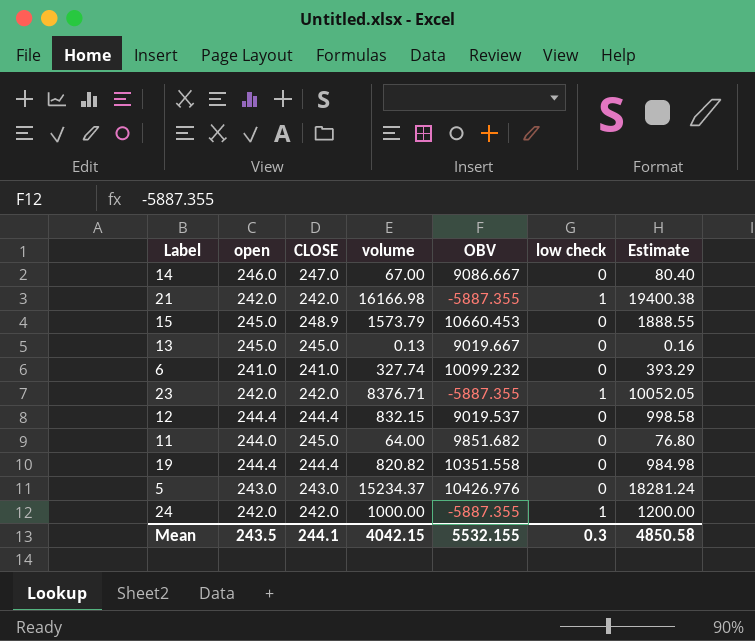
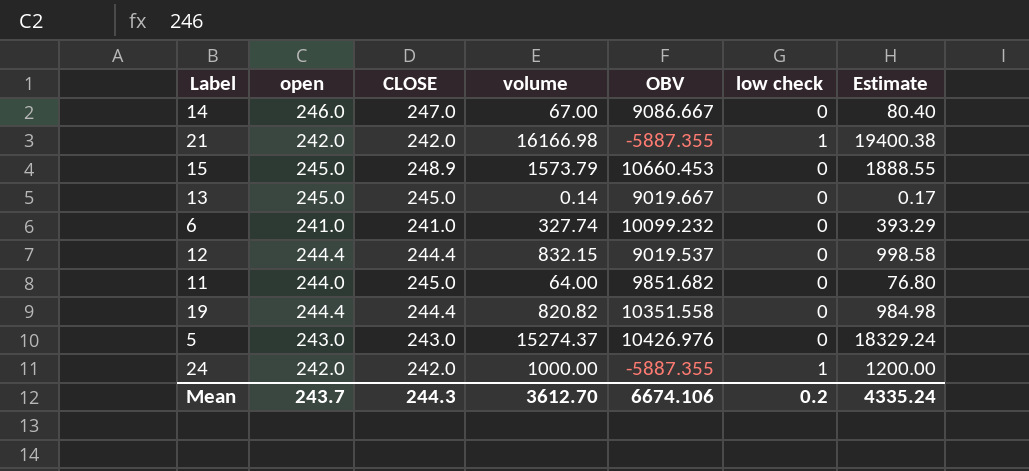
row 23: 242.0 | 242.0 | 8376.71 | -5887.355 | 1 | 10052.05 -> none
13 | volume: 0.13 -> 0.14
13 | Estimate: 0.16 -> 0.17
5 | volume: 15234.37 -> 15274.37
5 | Estimate: 18281.24 -> 18329.24
Mean | open: 243.5 -> 243.7
Mean | CLOSE: 244.1 -> 244.3
Mean | volume: 4042.15 -> 3612.70
Mean | OBV: 5532.155 -> 6674.106
Mean | low check: 0.3 -> 0.2
Mean | Estimate: 4850.58 -> 4335.24

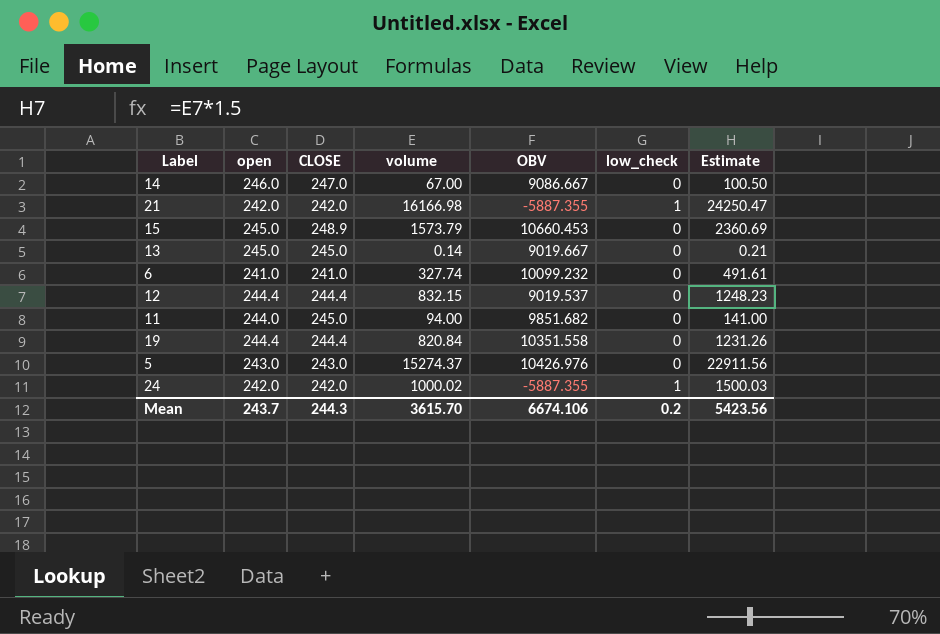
column name: low check -> low_check
column Estimate | formula: [volume] * 1.2 -> [volume] * 1.5
11 | volume: 64.00 -> 94.00
19 | volume: 820.82 -> 820.84
24 | volume: 1000.00 -> 1000.02
Mean | volume: 3612.70 -> 3615.70
Mean | Estimate: 4335.24 -> 5423.56

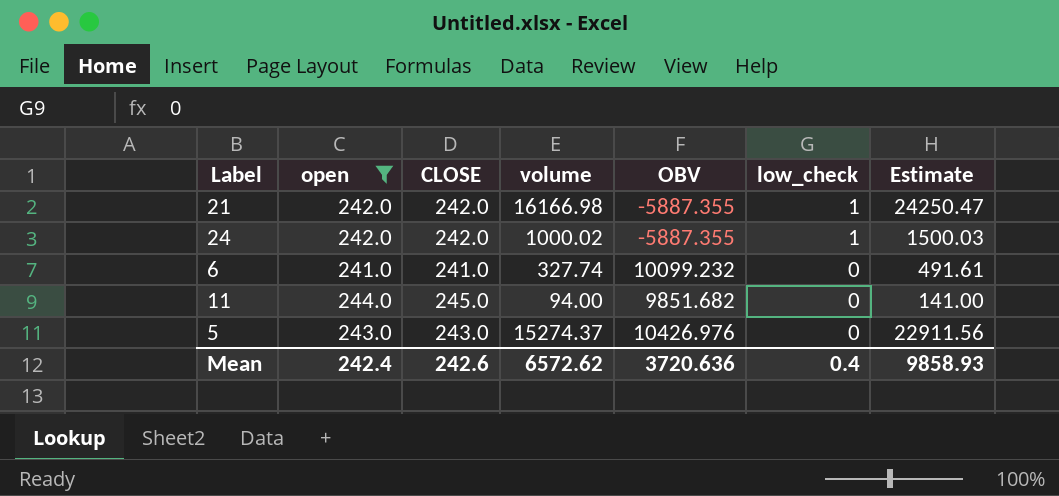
filter: none -> open <= 244.0
row order: none -> low_check descending
Mean | open: 243.7 -> 242.4
Mean | CLOSE: 244.3 -> 242.6
Mean | volume: 3615.70 -> 6572.62
Mean | OBV: 6674.106 -> 3720.636
Mean | low_check: 0.2 -> 0.4
Mean | Estimate: 5423.56 -> 9858.93

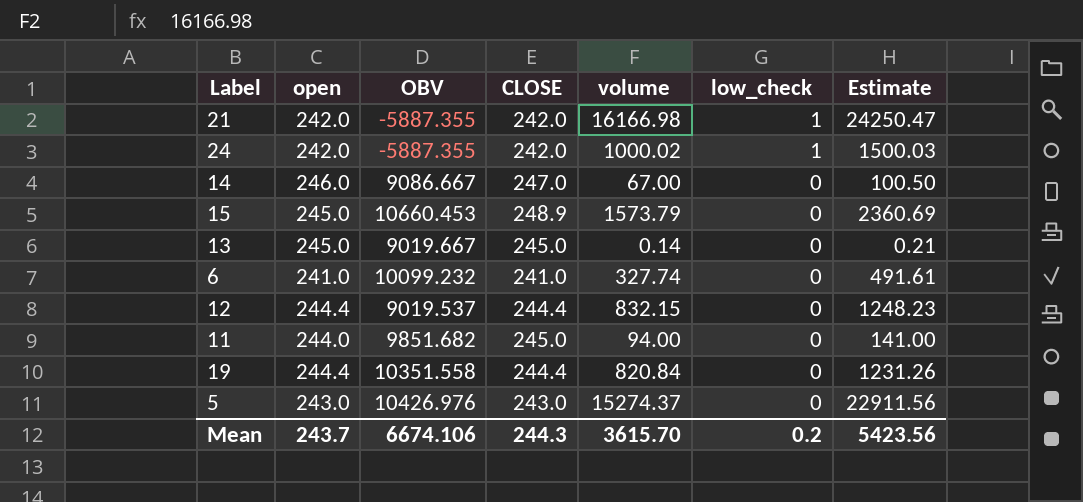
filter: open <= 244.0 -> none
column OBV | position: 5 -> 3
Mean | open: 242.4 -> 243.7
Mean | OBV: 3720.636 -> 6674.106
Mean | CLOSE: 242.6 -> 244.3
Mean | volume: 6572.62 -> 3615.70
Mean | low_check: 0.4 -> 0.2
Mean | Estimate: 9858.93 -> 5423.56

